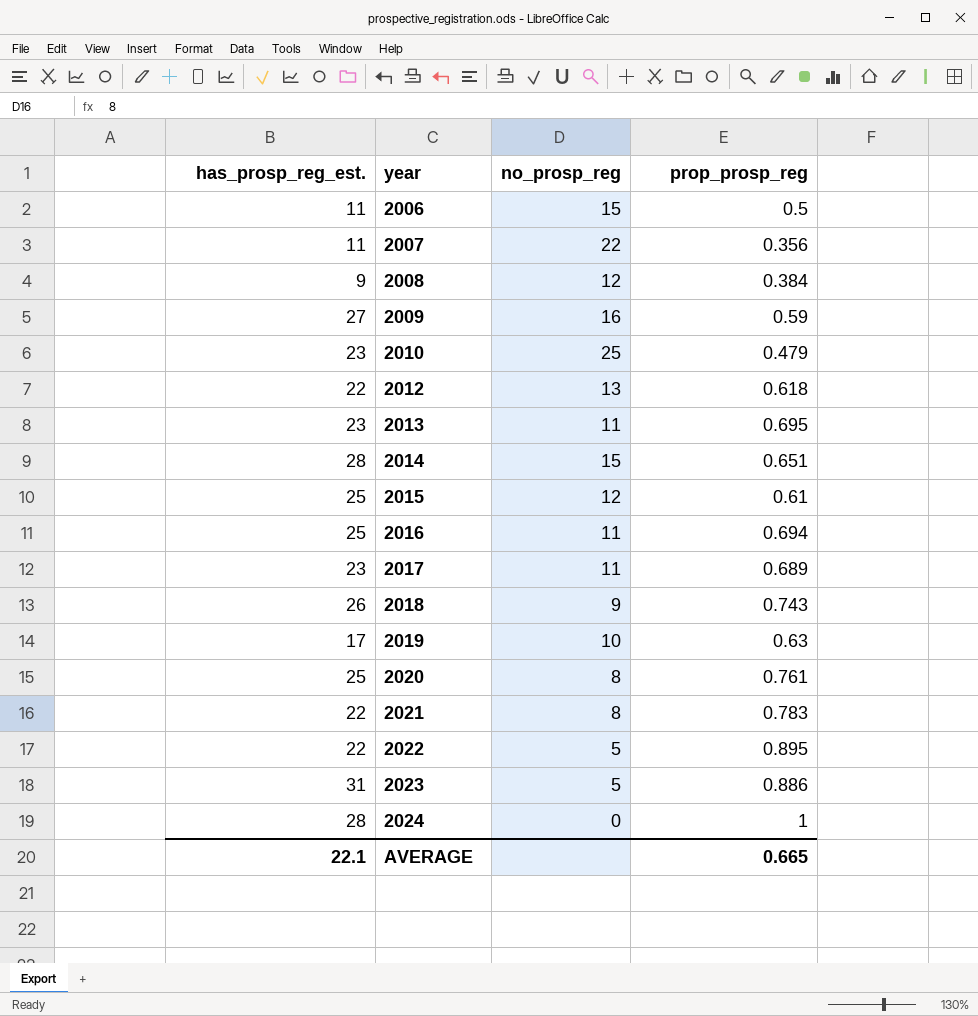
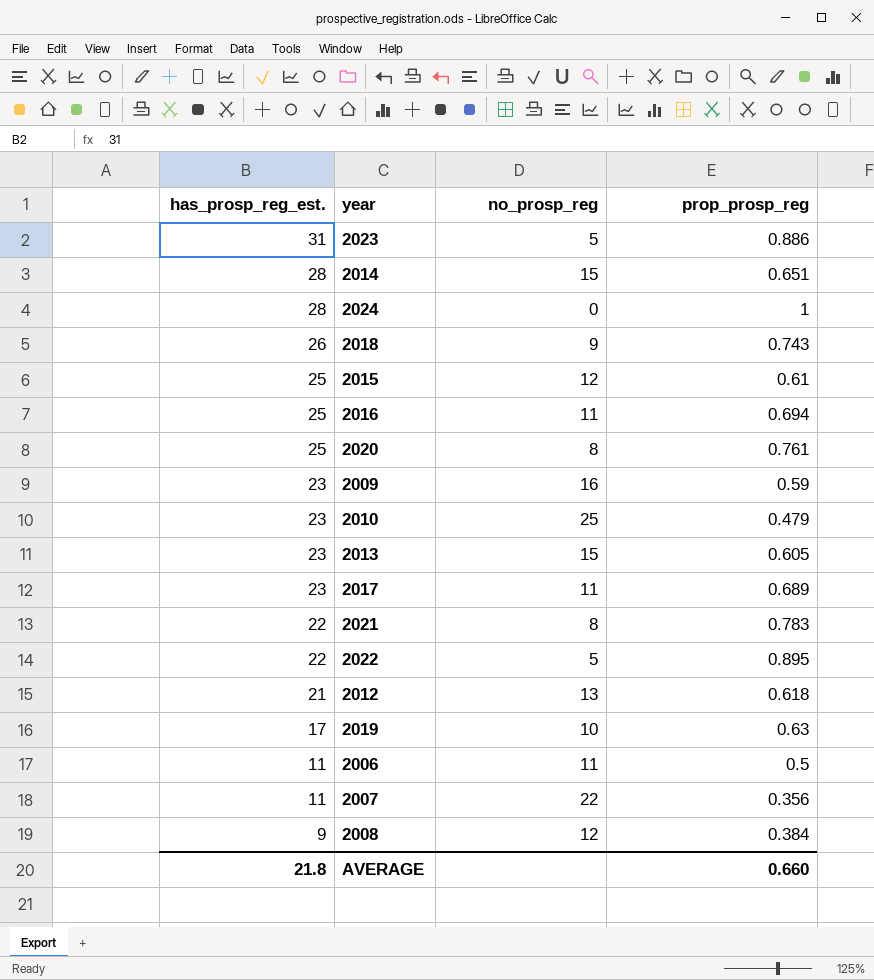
row order: year ascending -> has_prosp_reg_est. descending
2009 | has_prosp_reg_est.: 27 -> 23
2013 | no_prosp_reg: 11 -> 15
2013 | prop_prosp_reg: 0.695 -> 0.605
2012 | has_prosp_reg_est.: 22 -> 21
2006 | no_prosp_reg: 15 -> 11
AVERAGE | has_prosp_reg_est.: 22.1 -> 21.8
AVERAGE | prop_prosp_reg: 0.665 -> 0.660

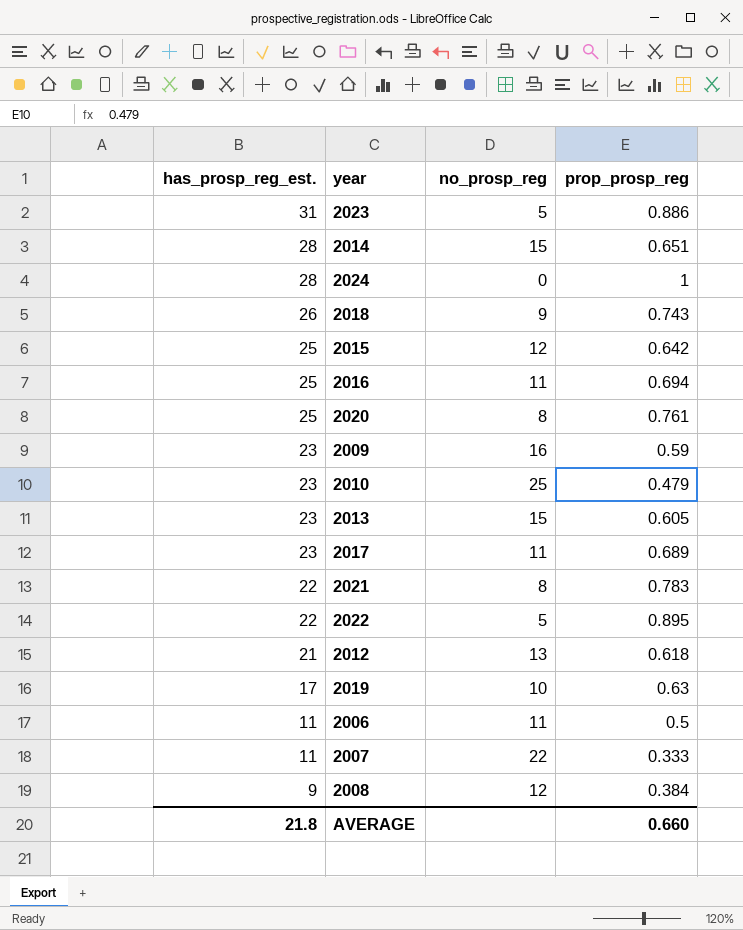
2015 | prop_prosp_reg: 0.61 -> 0.642
2007 | prop_prosp_reg: 0.356 -> 0.333

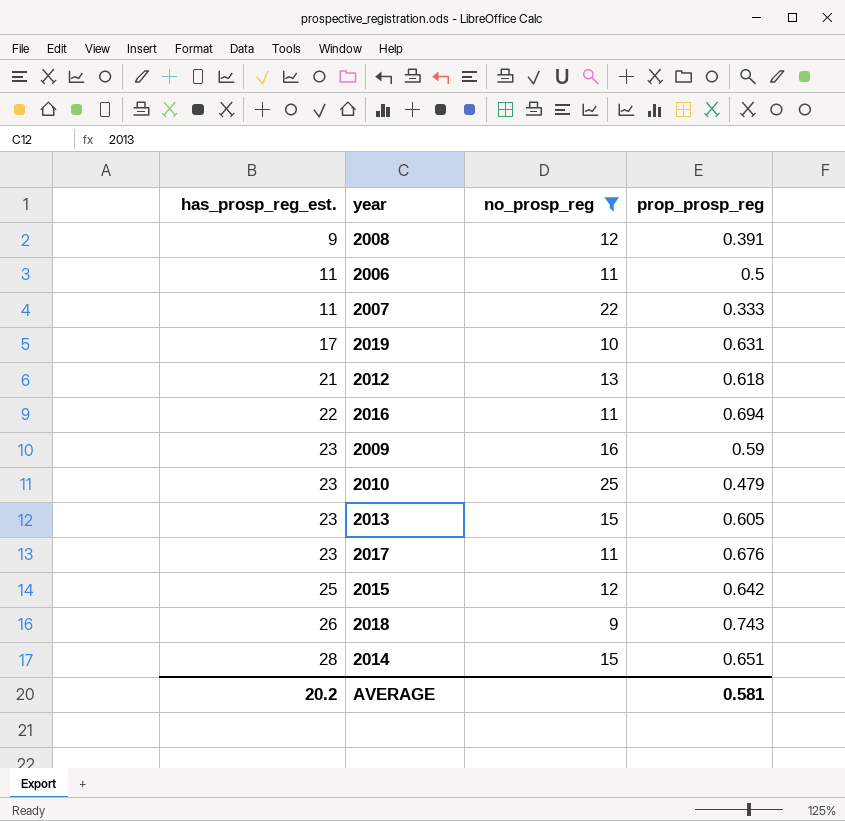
filter: none -> no_prosp_reg >= 9
row order: has_prosp_reg_est. descending -> has_prosp_reg_est. ascending
2008 | prop_prosp_reg: 0.384 -> 0.391
2019 | prop_prosp_reg: 0.63 -> 0.631
2016 | has_prosp_reg_est.: 25 -> 22
2017 | prop_prosp_reg: 0.689 -> 0.676
AVERAGE | has_prosp_reg_est.: 21.8 -> 20.2
AVERAGE | prop_prosp_reg: 0.660 -> 0.581

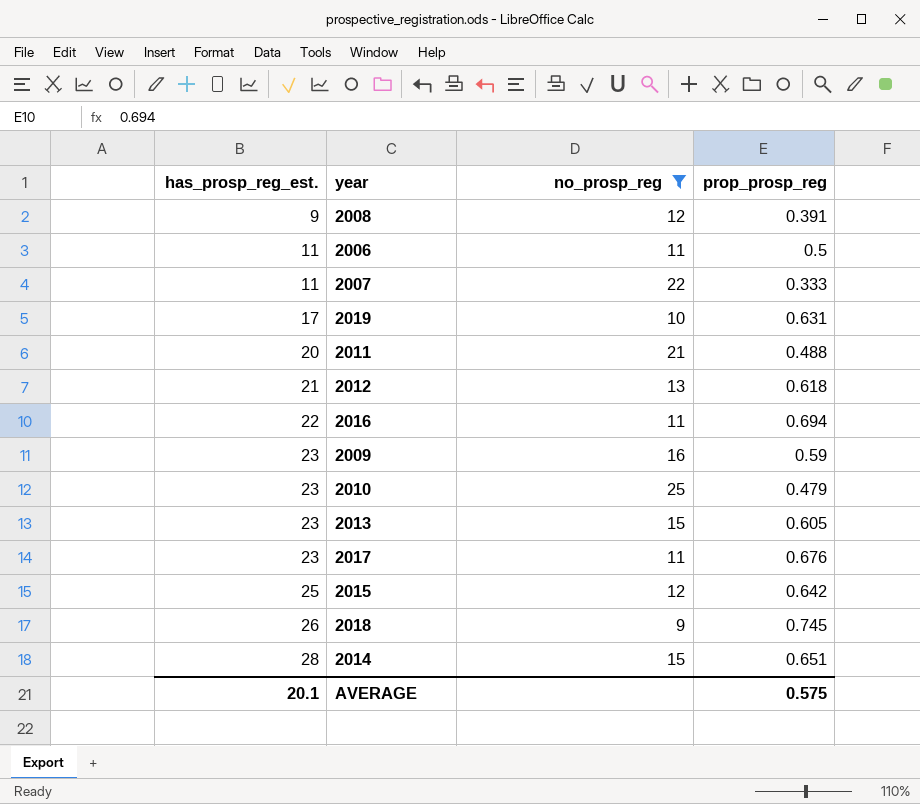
row 2011: none -> 20 | 21 | 0.488
2018 | prop_prosp_reg: 0.743 -> 0.745
AVERAGE | has_prosp_reg_est.: 20.2 -> 20.1
AVERAGE | prop_prosp_reg: 0.581 -> 0.575

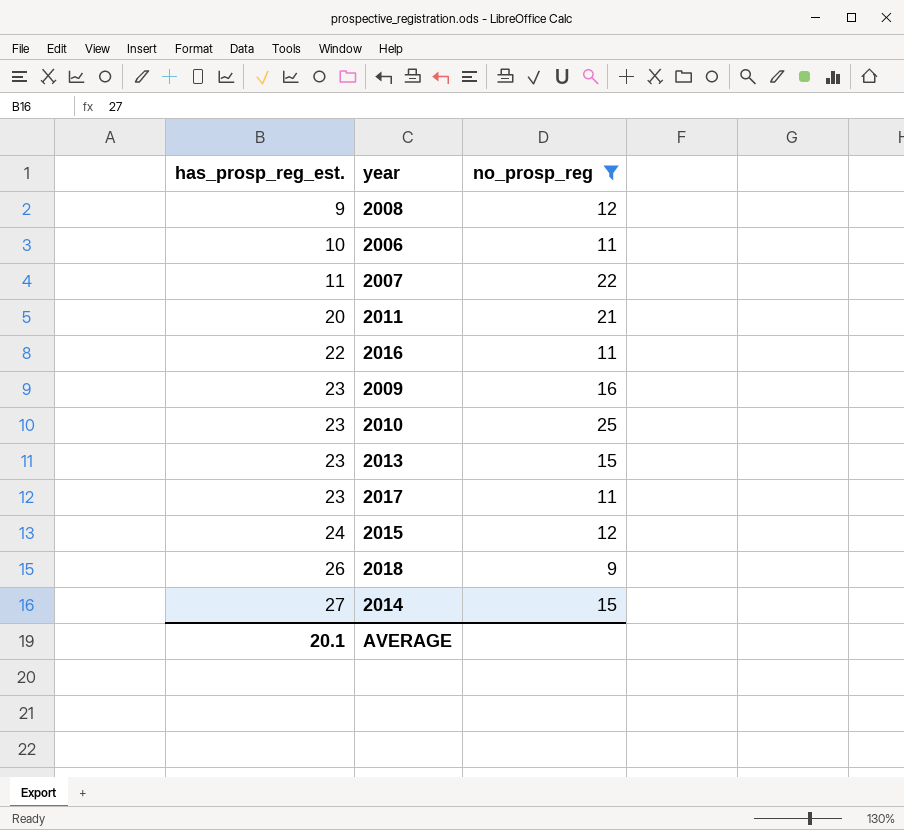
column prop_prosp_reg | position: 4 -> none
row 2019: 17 | 10 | 0.631 -> none
row 2012: 21 | 13 | 0.618 -> none
2006 | has_prosp_reg_est.: 11 -> 10
2015 | has_prosp_reg_est.: 25 -> 24
2014 | has_prosp_reg_est.: 28 -> 27

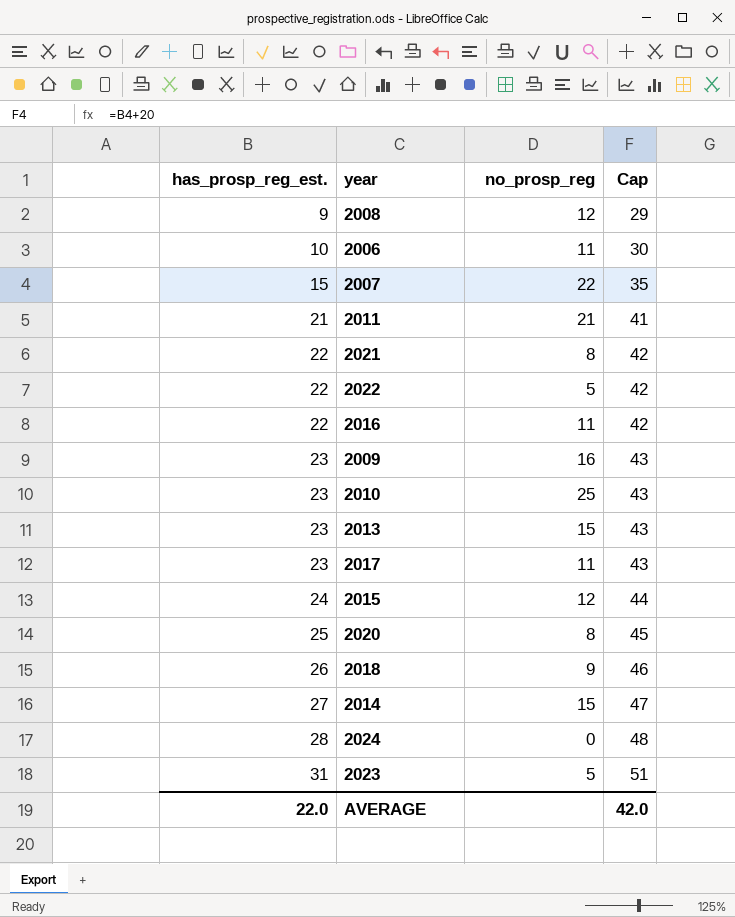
filter: no_prosp_reg >= 9 -> none
column Cap | formula: none -> [has_prosp_reg_est.] + 20
2007 | has_prosp_reg_est.: 11 -> 15
2011 | has_prosp_reg_est.: 20 -> 21
AVERAGE | has_prosp_reg_est.: 20.1 -> 22.0

